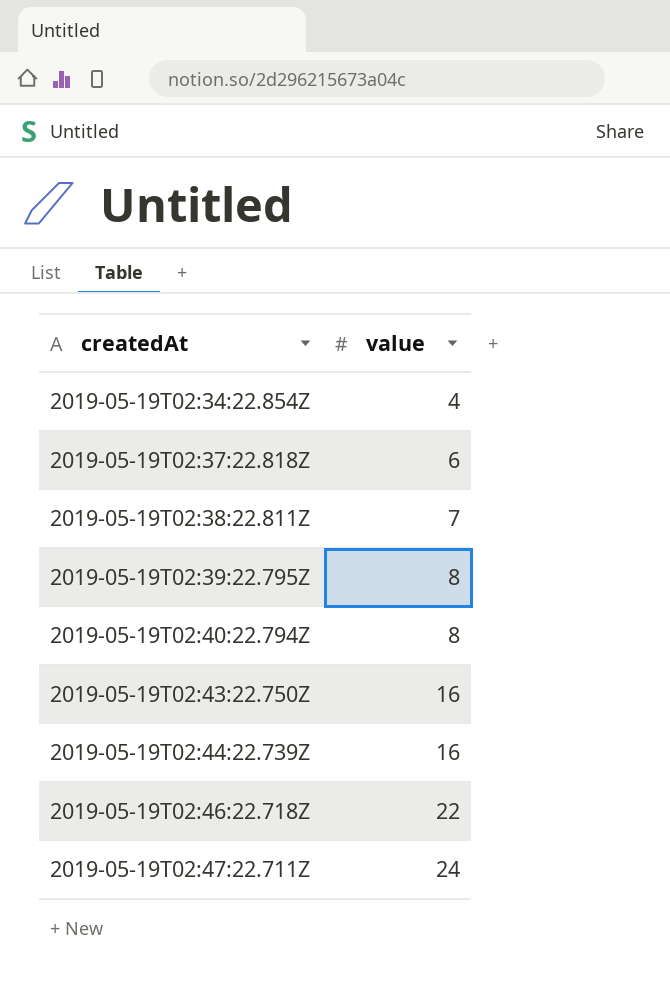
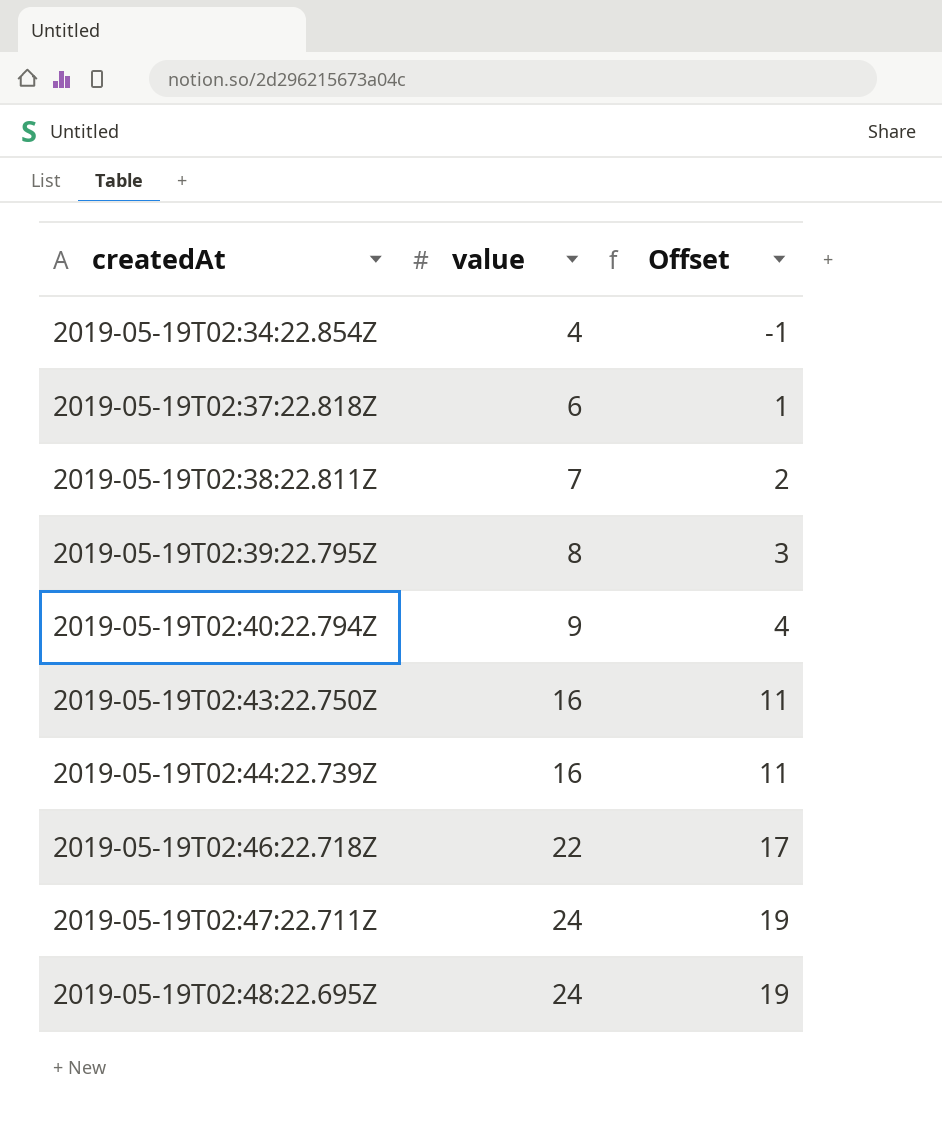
column Offset | formula: none -> [value] - 5
2019-05-19T02:40:22.794Z | value: 8 -> 9
row 2019-05-19T02:48:22.695Z: none -> 24 | 19

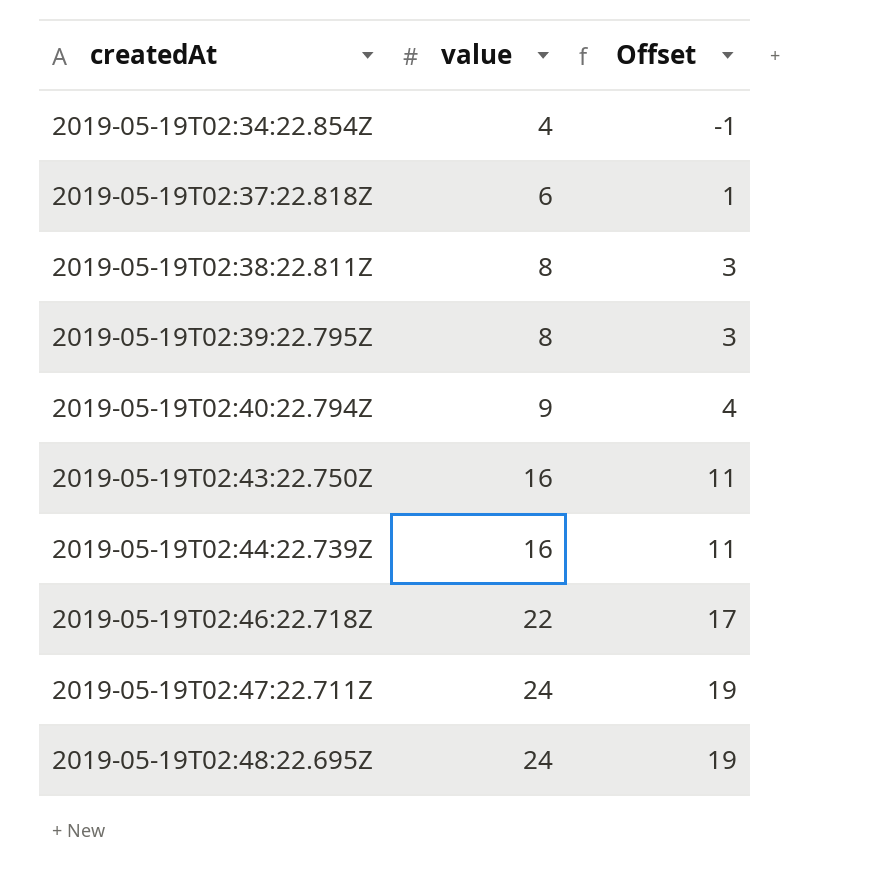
2019-05-19T02:38:22.811Z | value: 7 -> 8
2019-05-19T02:38:22.811Z | Offset: 2 -> 3

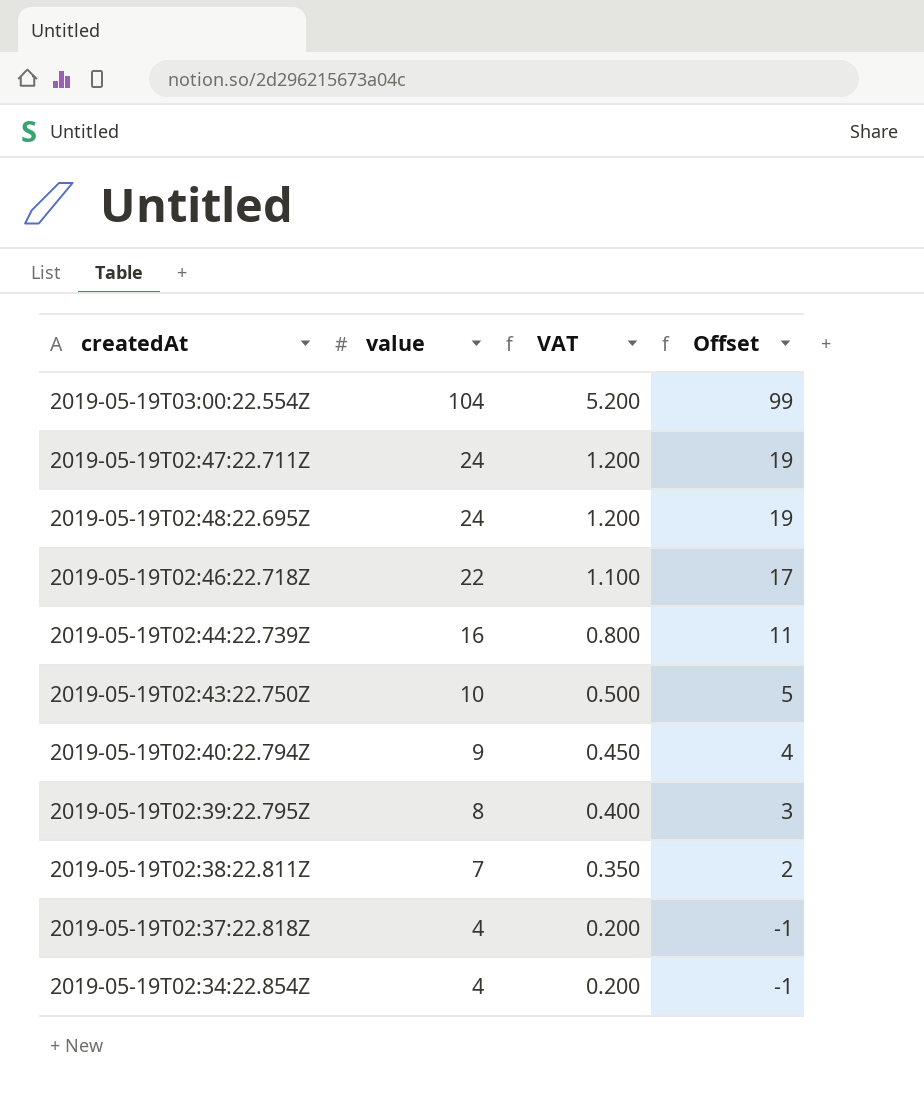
row order: createdAt ascending -> value descending
column VAT | formula: none -> [value] * 0.05
row 2019-05-19T03:00:22.554Z: none -> 104 | 5.200 | 99
2019-05-19T02:43:22.750Z | value: 16 -> 10
2019-05-19T02:43:22.750Z | Offset: 11 -> 5
2019-05-19T02:38:22.811Z | value: 8 -> 7
2019-05-19T02:38:22.811Z | Offset: 3 -> 2
2019-05-19T02:37:22.818Z | value: 6 -> 4
2019-05-19T02:37:22.818Z | Offset: 1 -> -1

